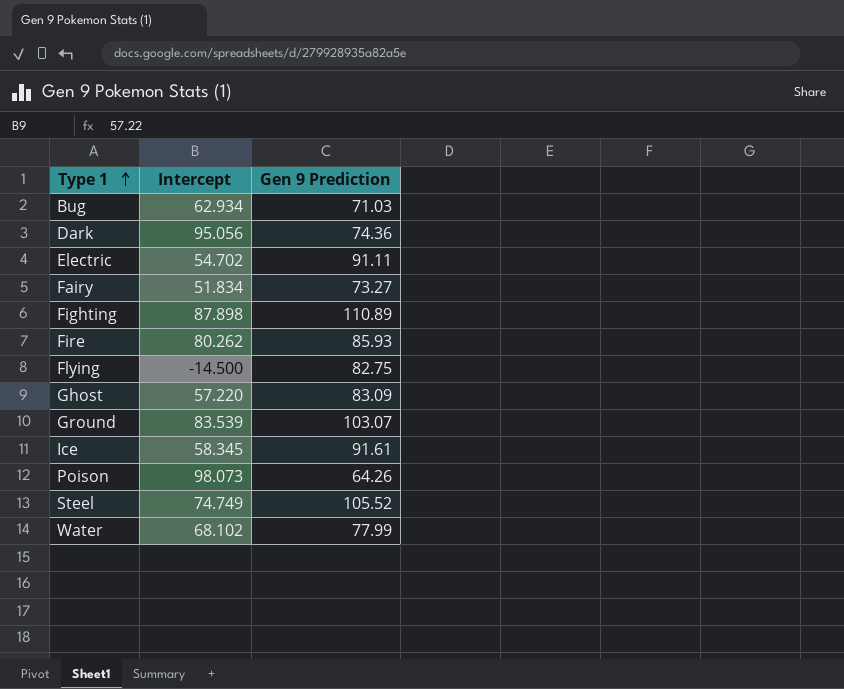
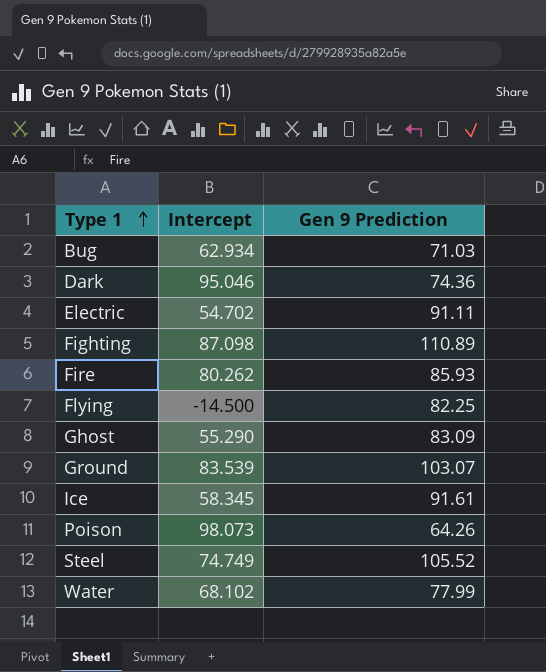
row Fairy: 51.834 | 73.27 -> none
Dark | Intercept: 95.056 -> 95.046
Fighting | Intercept: 87.898 -> 87.098
Flying | Gen 9 Prediction: 82.75 -> 82.25
Ghost | Intercept: 57.220 -> 55.290

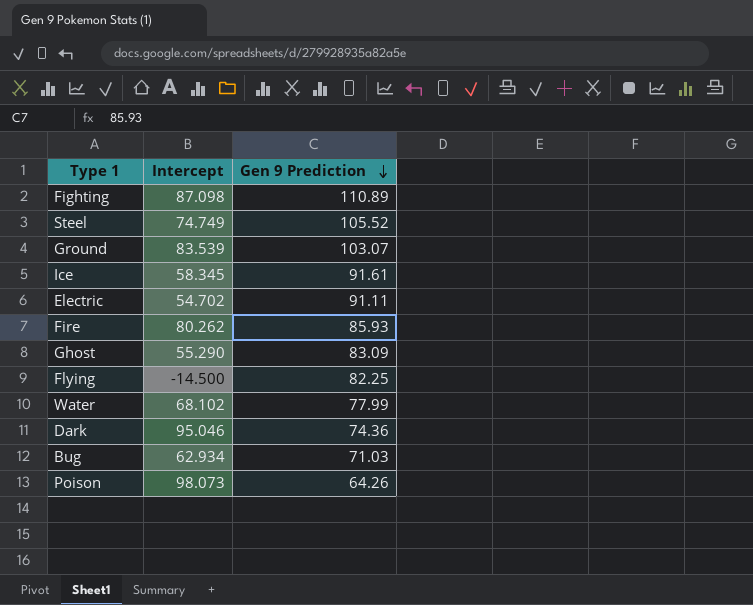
row order: Type 1 ascending -> Gen 9 Prediction descending

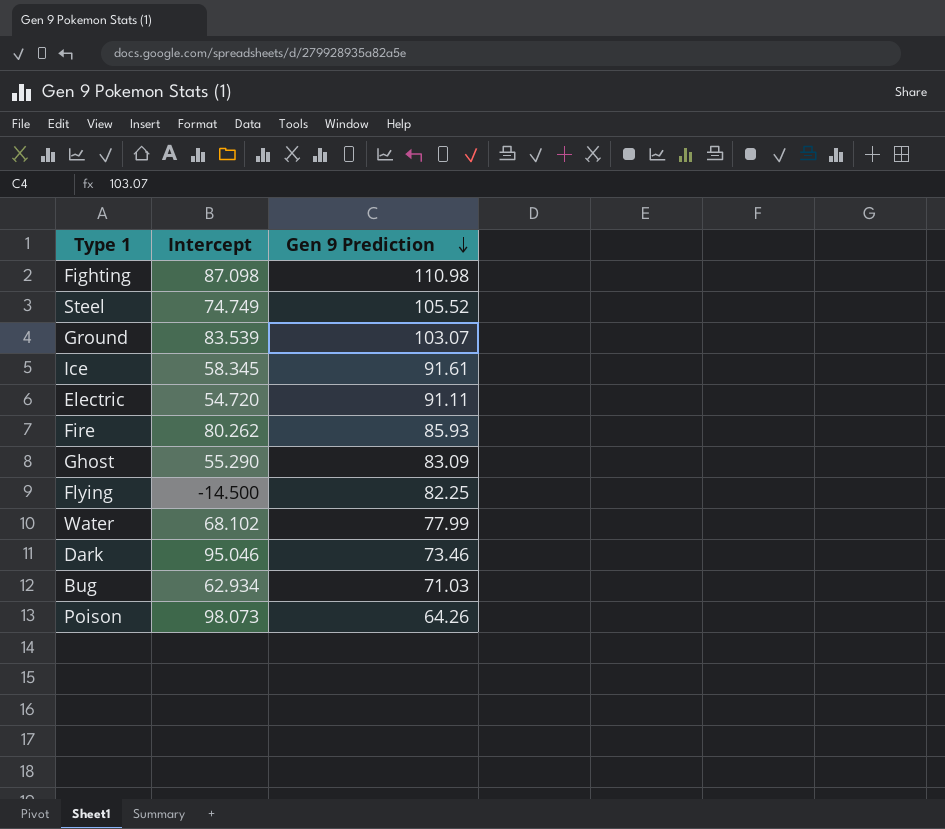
Fighting | Gen 9 Prediction: 110.89 -> 110.98
Electric | Intercept: 54.702 -> 54.720
Dark | Gen 9 Prediction: 74.36 -> 73.46

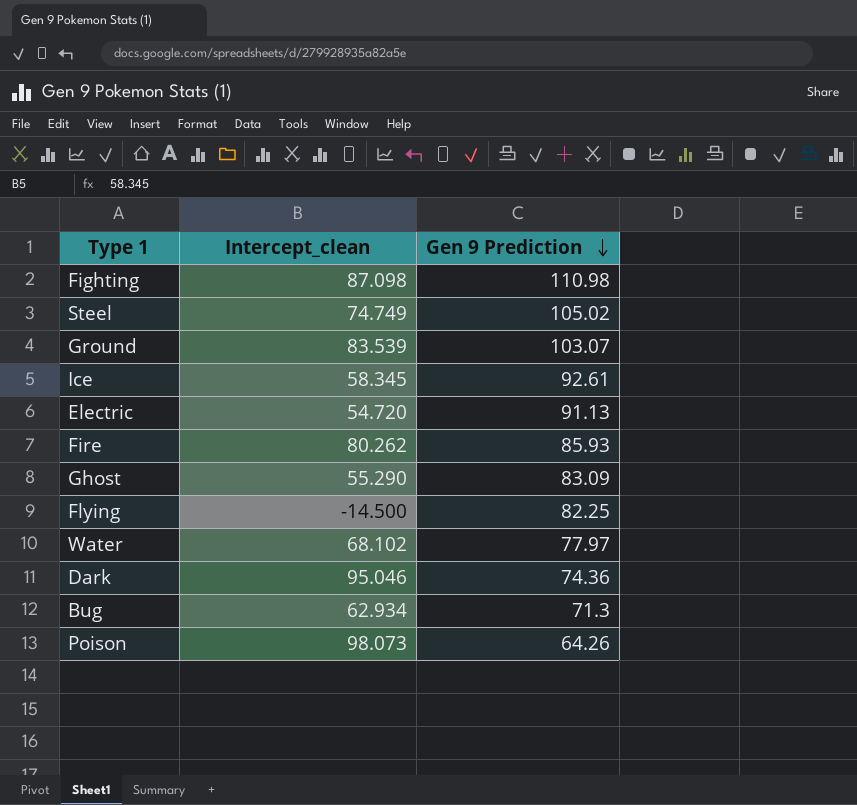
column name: Intercept -> Intercept_clean
Steel | Gen 9 Prediction: 105.52 -> 105.02
Ice | Gen 9 Prediction: 91.61 -> 92.61
Electric | Gen 9 Prediction: 91.11 -> 91.13
Water | Gen 9 Prediction: 77.99 -> 77.97
Dark | Gen 9 Prediction: 73.46 -> 74.36
Bug | Gen 9 Prediction: 71.03 -> 71.3

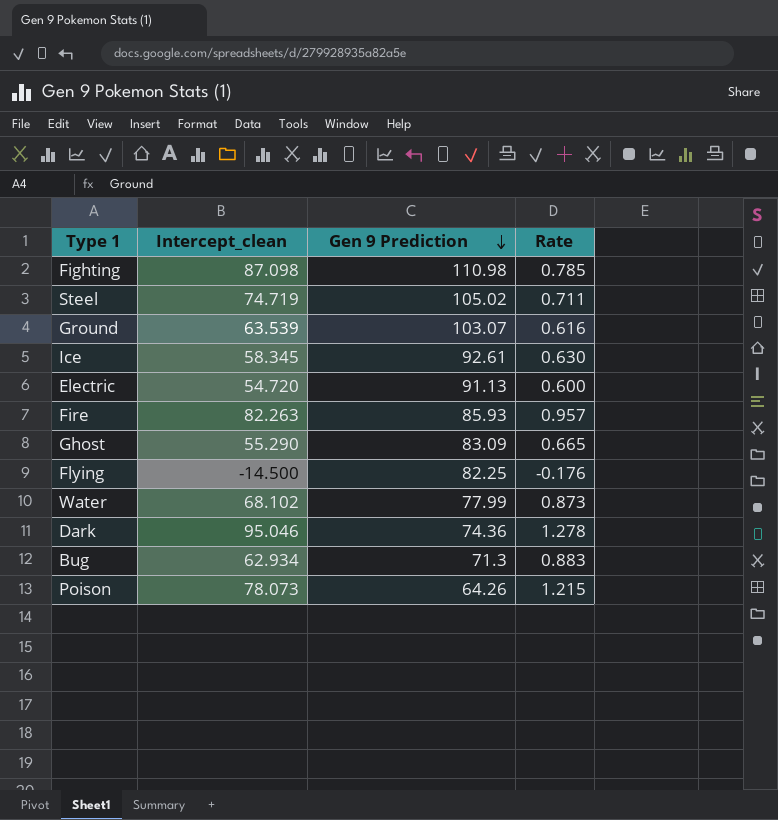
column Rate | formula: none -> [Intercept_clean] / [Gen 9 Prediction]
Steel | Intercept_clean: 74.749 -> 74.719
Ground | Intercept_clean: 83.539 -> 63.539
Fire | Intercept_clean: 80.262 -> 82.263
Water | Gen 9 Prediction: 77.97 -> 77.99
Poison | Intercept_clean: 98.073 -> 78.073

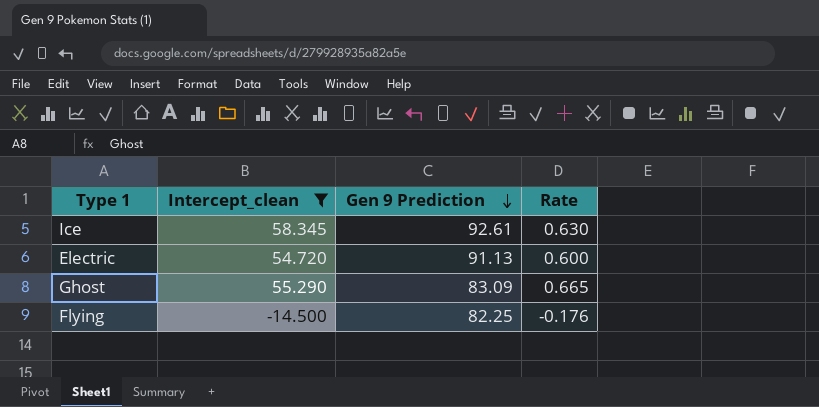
filter: none -> Intercept_clean <= 58.345

